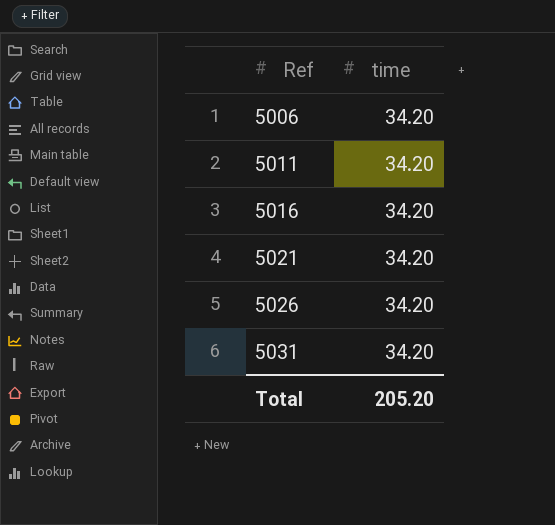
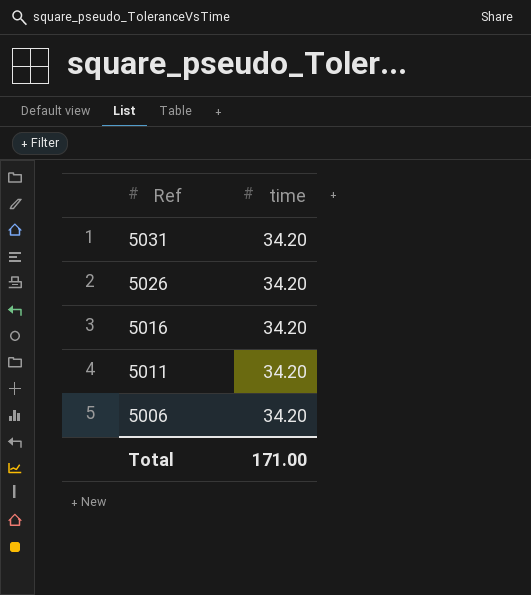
row order: Ref ascending -> Ref descending
row 5021: 34.20 -> none
Total | time: 205.20 -> 171.00

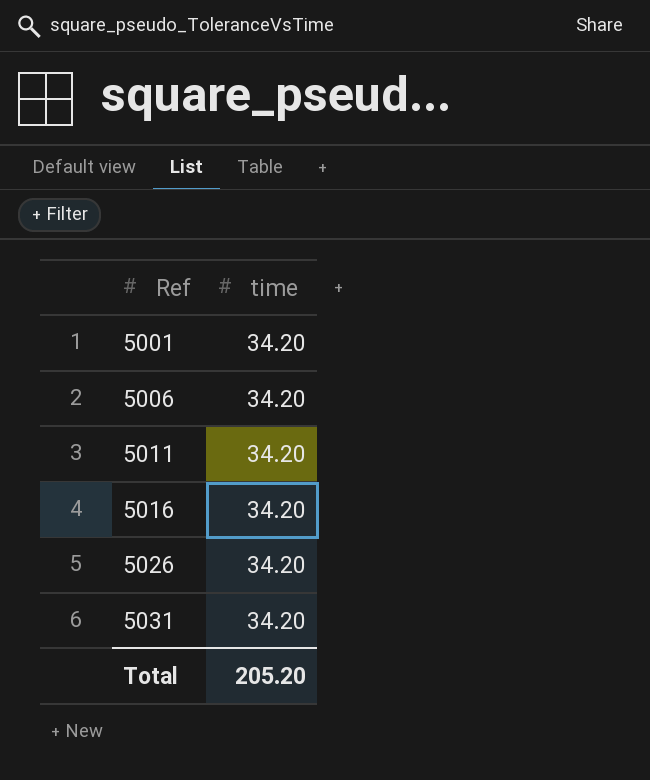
row order: Ref descending -> Ref ascending
row 5001: none -> 34.20
Total | time: 171.00 -> 205.20

